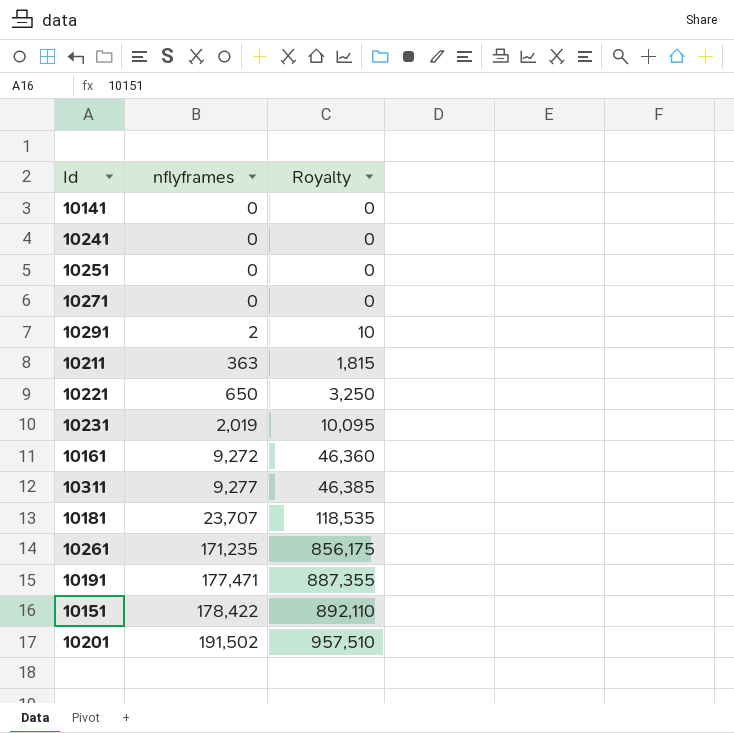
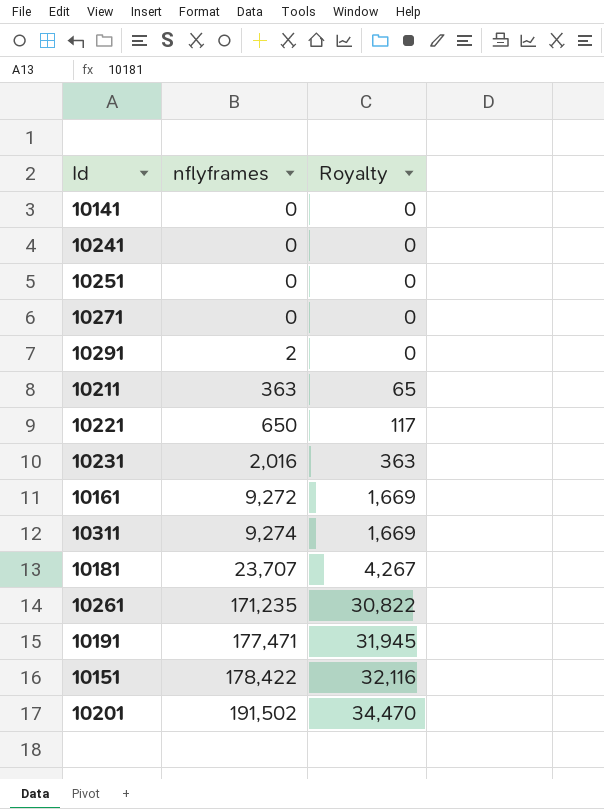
column Royalty | formula: [nflyframes] * 5 -> [nflyframes] * 0.18
10231 | nflyframes: 2,019 -> 2,016
10311 | nflyframes: 9,277 -> 9,274

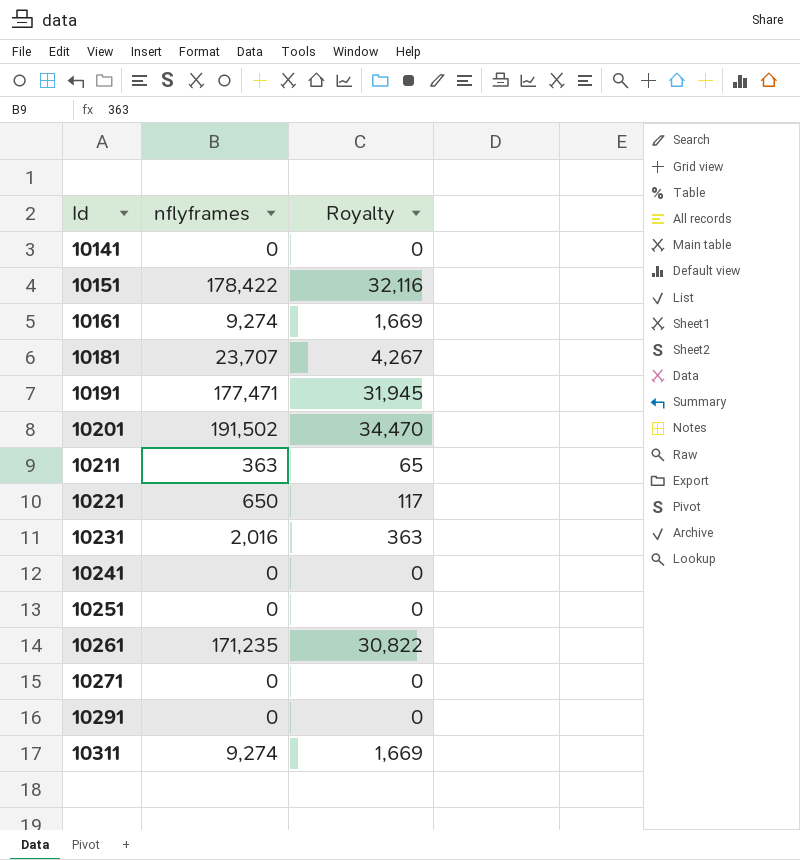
row order: nflyframes ascending -> Id ascending
10161 | nflyframes: 9,272 -> 9,274
10291 | nflyframes: 2 -> 0

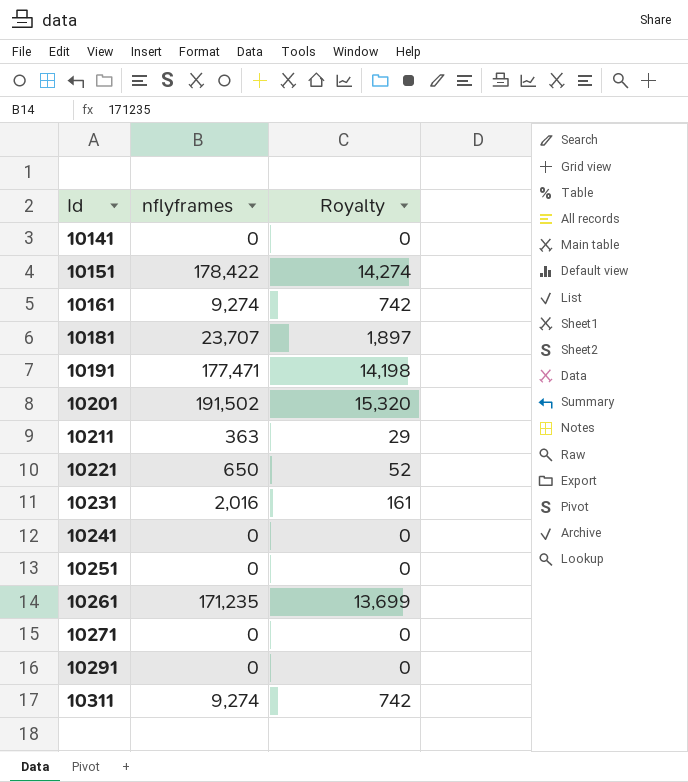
column Royalty | formula: [nflyframes] * 0.18 -> [nflyframes] * 0.08

